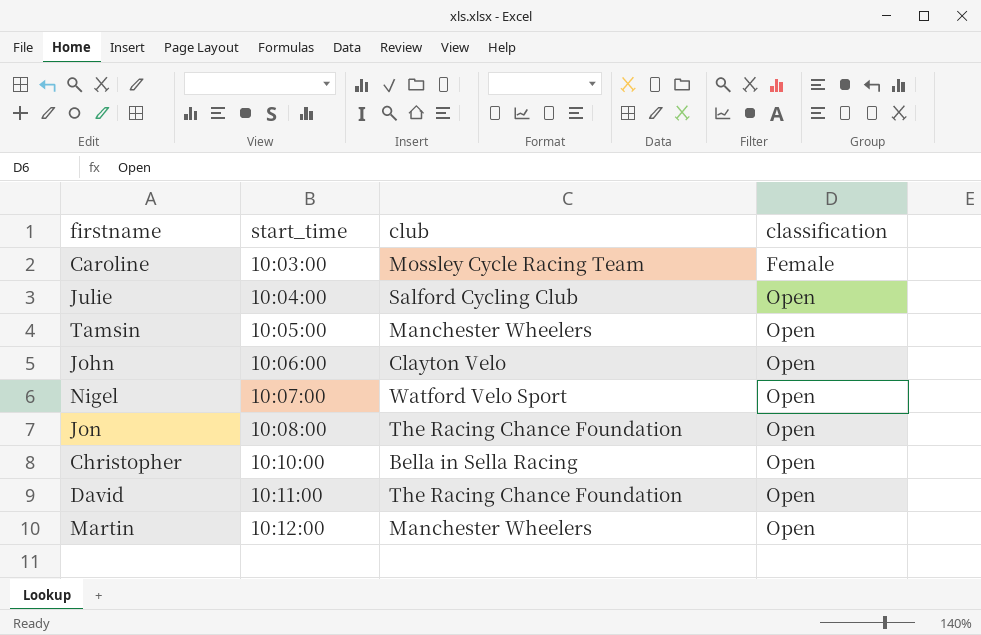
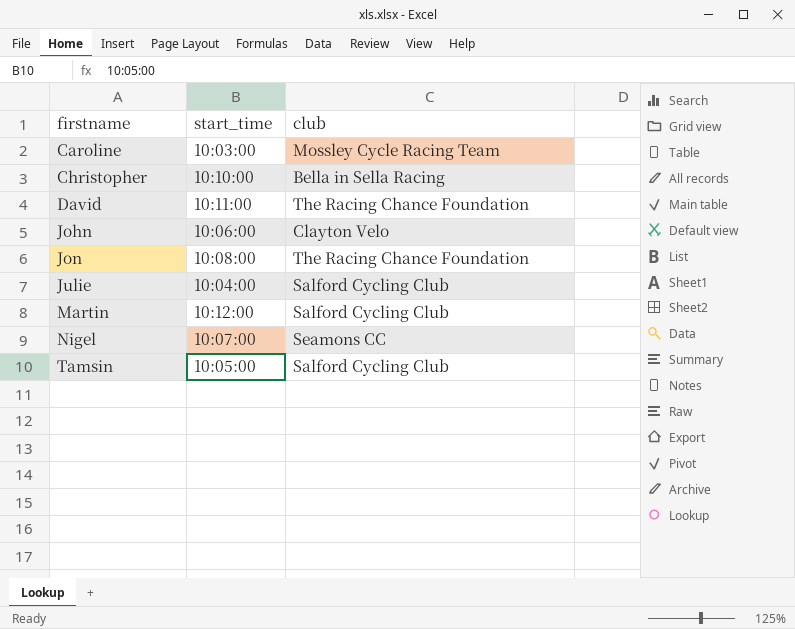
row order: start_time ascending -> firstname ascending
column classification | position: 4 -> none
Martin | club: Manchester Wheelers -> Salford Cycling Club
Nigel | club: Watford Velo Sport -> Seamons CC
Tamsin | club: Manchester Wheelers -> Salford Cycling Club

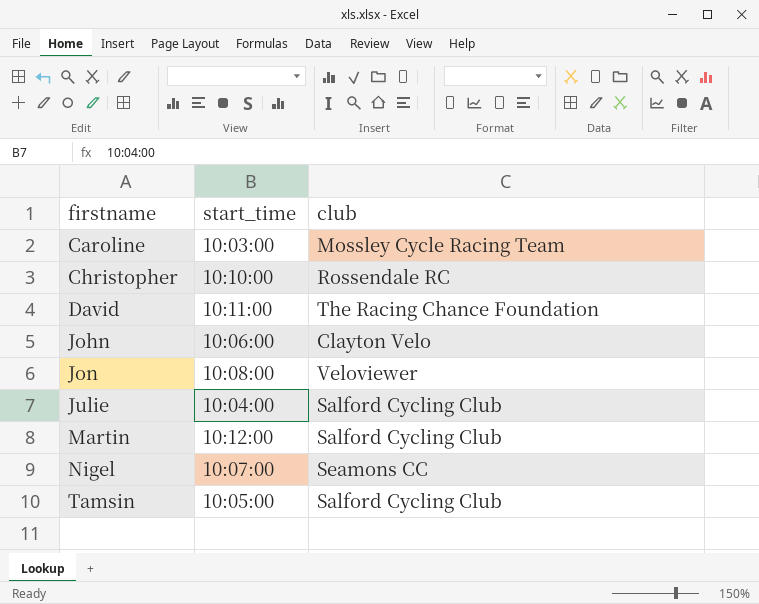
Christopher | club: Bella in Sella Racing -> Rossendale RC
Jon | club: The Racing Chance Foundation -> Veloviewer

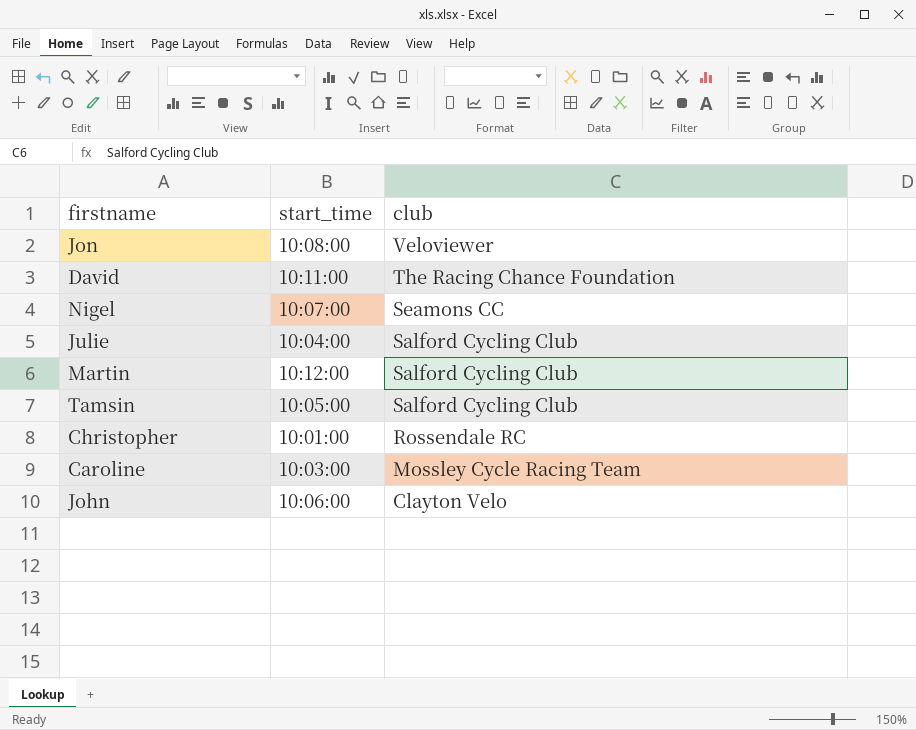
row order: firstname ascending -> club descending
Christopher | start_time: 10:10:00 -> 10:01:00

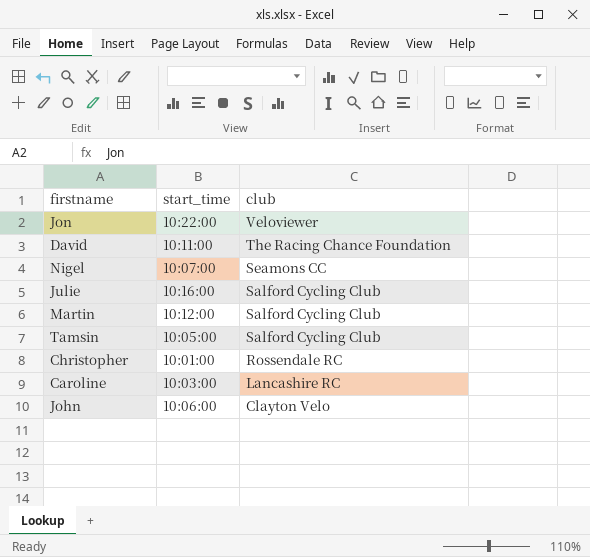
Jon | start_time: 10:08:00 -> 10:22:00
Julie | start_time: 10:04:00 -> 10:16:00
Caroline | club: Mossley Cycle Racing Team -> Lancashire RC

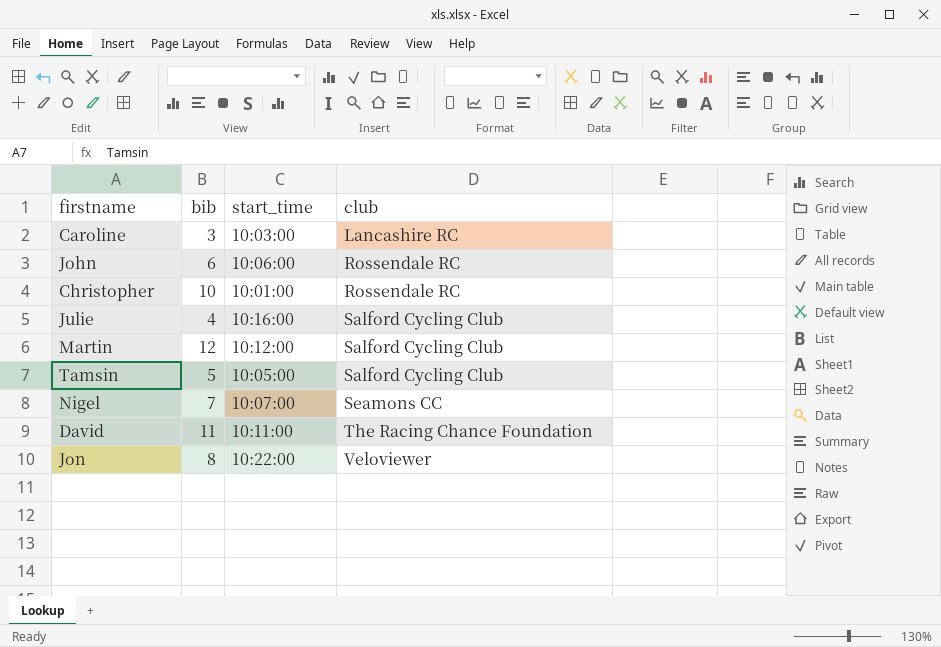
row order: club descending -> club ascending
column bib | position: none -> 2
John | club: Clayton Velo -> Rossendale RC

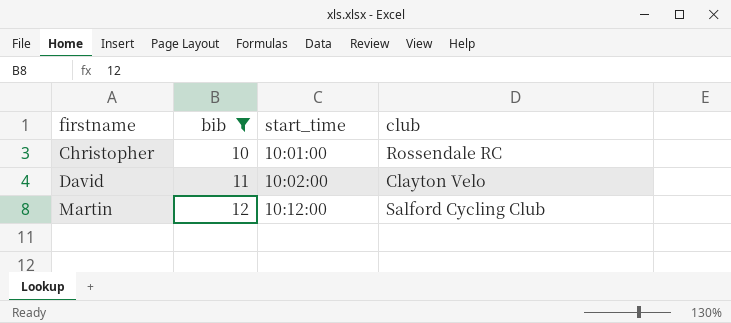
filter: none -> bib >= 10
row order: club ascending -> firstname ascending
David | start_time: 10:11:00 -> 10:02:00
David | club: The Racing Chance Foundation -> Clayton Velo

